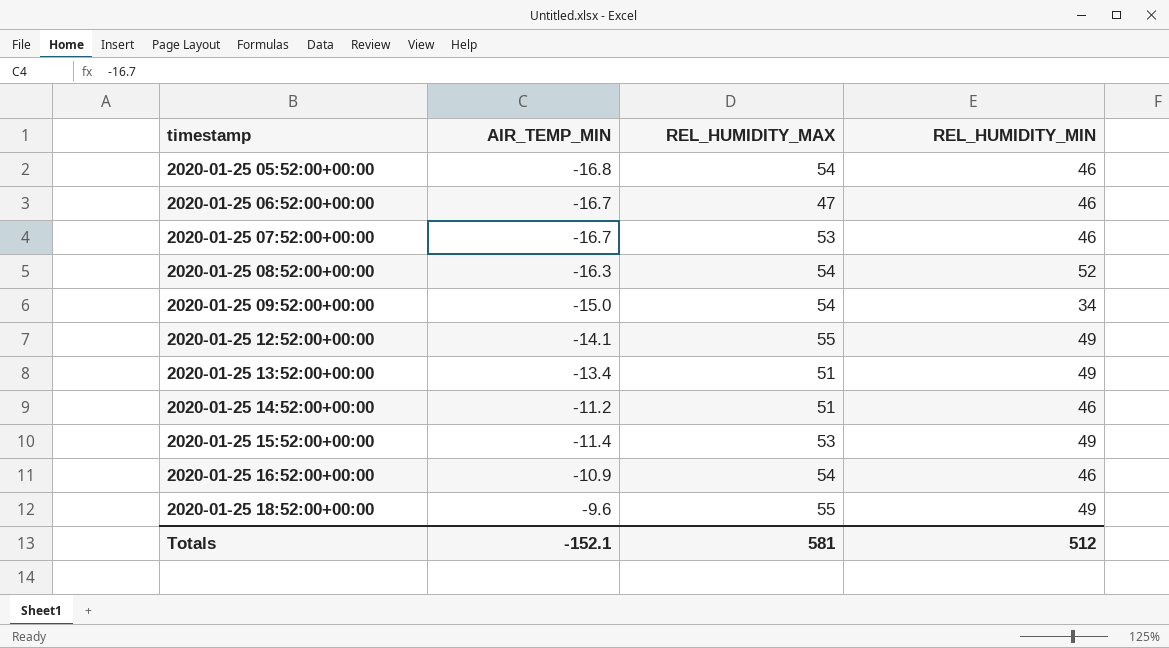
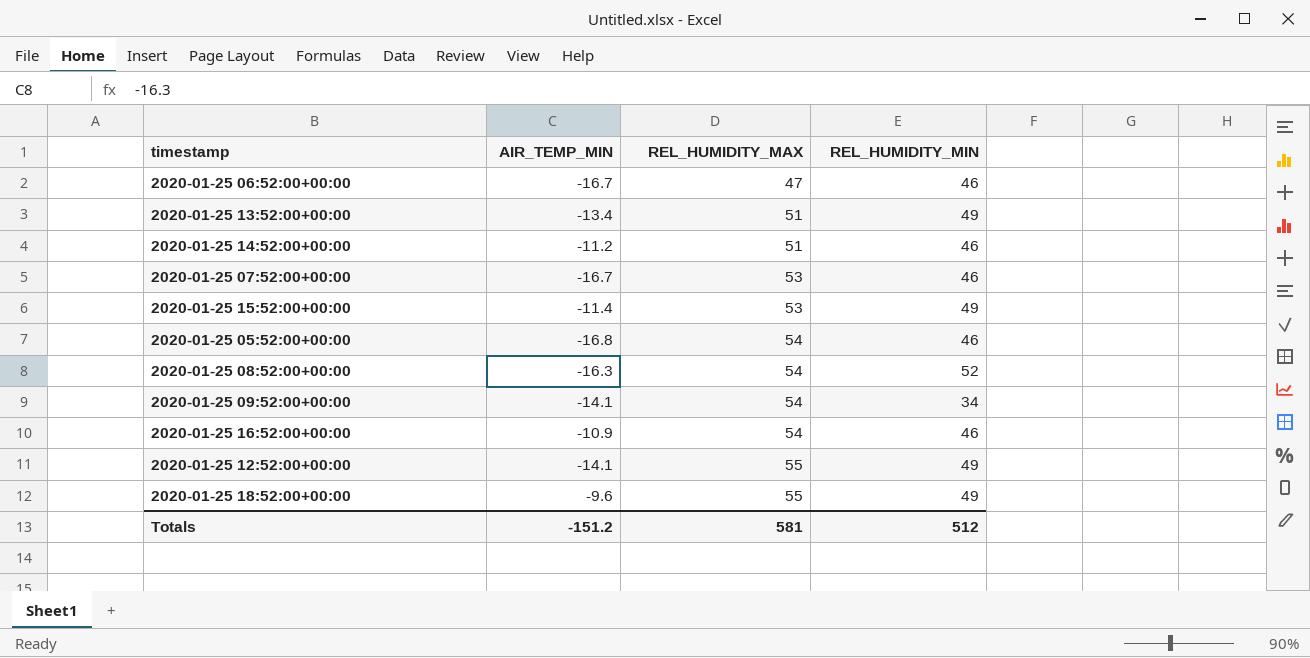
row order: timestamp ascending -> REL_HUMIDITY_MAX ascending
2020-01-25 09:52:00+00:00 | AIR_TEMP_MIN: -15.0 -> -14.1
Totals | AIR_TEMP_MIN: -152.1 -> -151.2

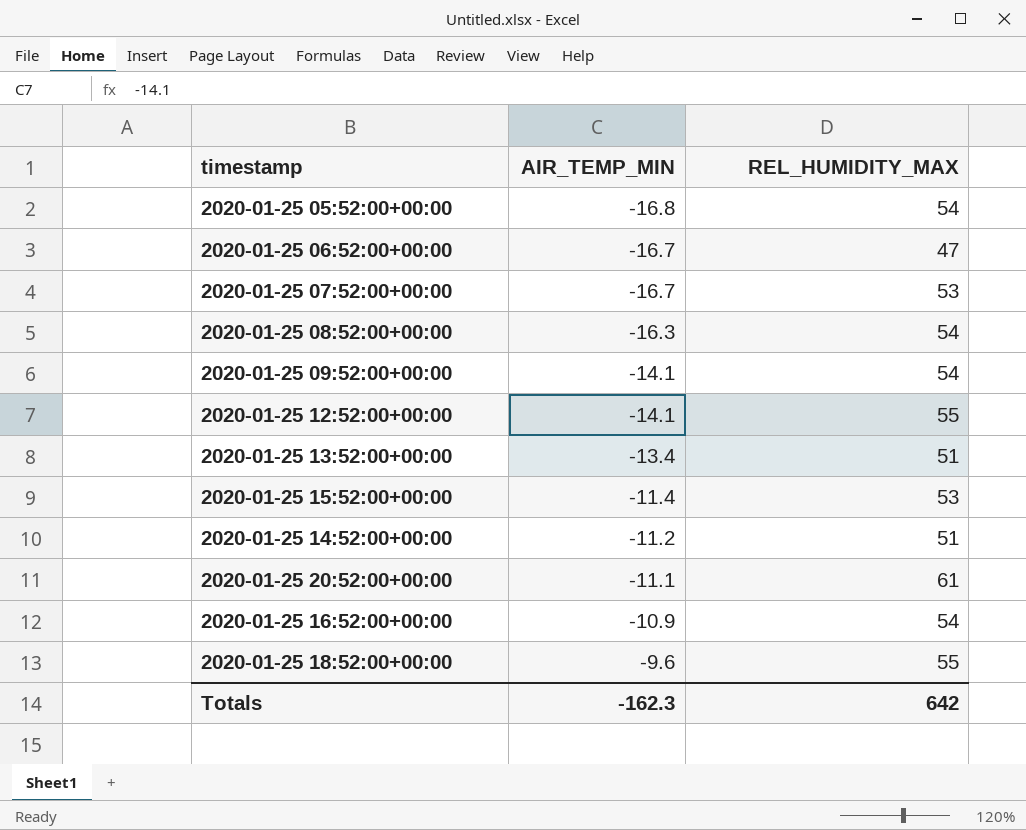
row order: REL_HUMIDITY_MAX ascending -> AIR_TEMP_MIN ascending
column REL_HUMIDITY_MIN | position: 4 -> none
row 2020-01-25 20:52:00+00:00: none -> -11.1 | 61
Totals | AIR_TEMP_MIN: -151.2 -> -162.3
Totals | REL_HUMIDITY_MAX: 581 -> 642

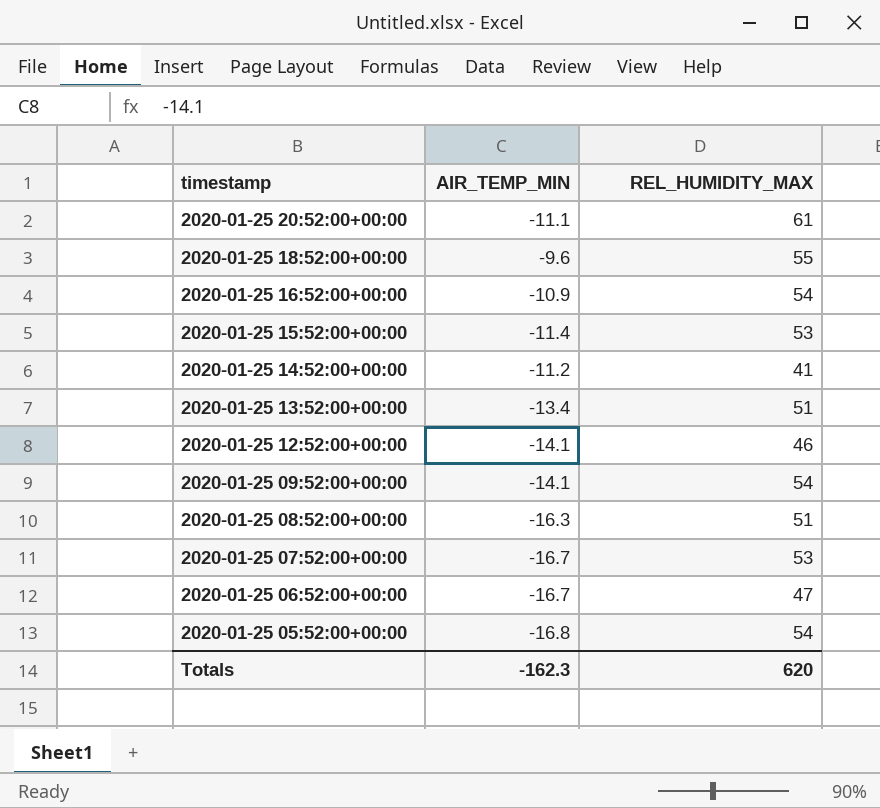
row order: AIR_TEMP_MIN ascending -> timestamp descending
2020-01-25 14:52:00+00:00 | REL_HUMIDITY_MAX: 51 -> 41
2020-01-25 12:52:00+00:00 | REL_HUMIDITY_MAX: 55 -> 46
2020-01-25 08:52:00+00:00 | REL_HUMIDITY_MAX: 54 -> 51
Totals | REL_HUMIDITY_MAX: 642 -> 620

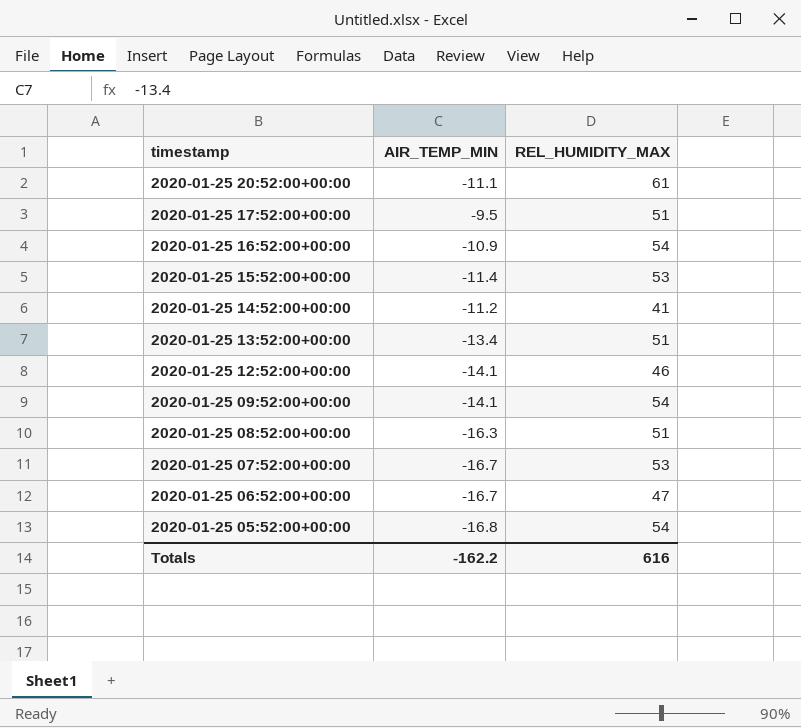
row 2020-01-25 18:52:00+00:00: -9.6 | 55 -> none
row 2020-01-25 17:52:00+00:00: none -> -9.5 | 51
Totals | AIR_TEMP_MIN: -162.3 -> -162.2
Totals | REL_HUMIDITY_MAX: 620 -> 616

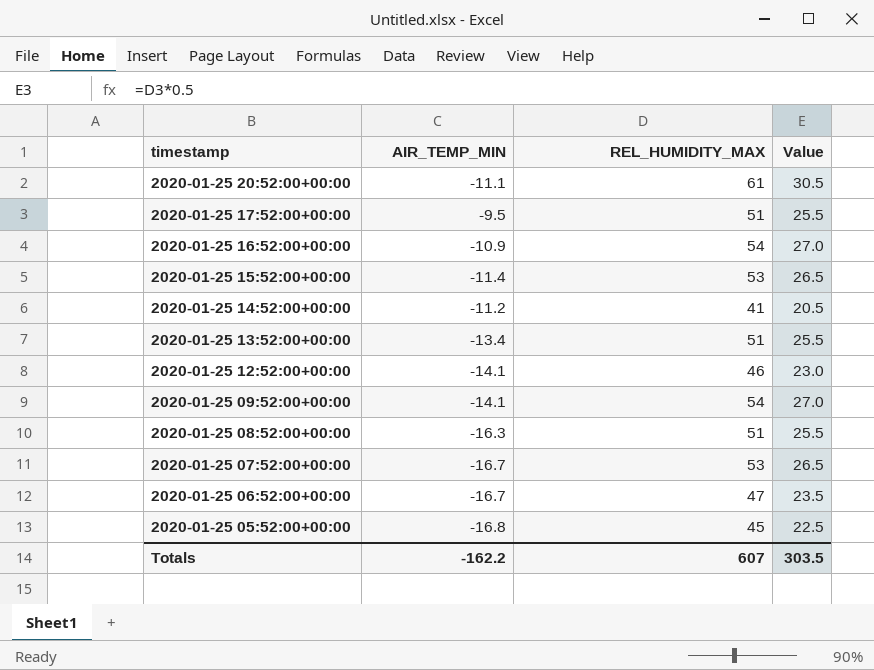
column Value | formula: none -> [REL_HUMIDITY_MAX] * 0.5
2020-01-25 05:52:00+00:00 | REL_HUMIDITY_MAX: 54 -> 45
Totals | REL_HUMIDITY_MAX: 616 -> 607

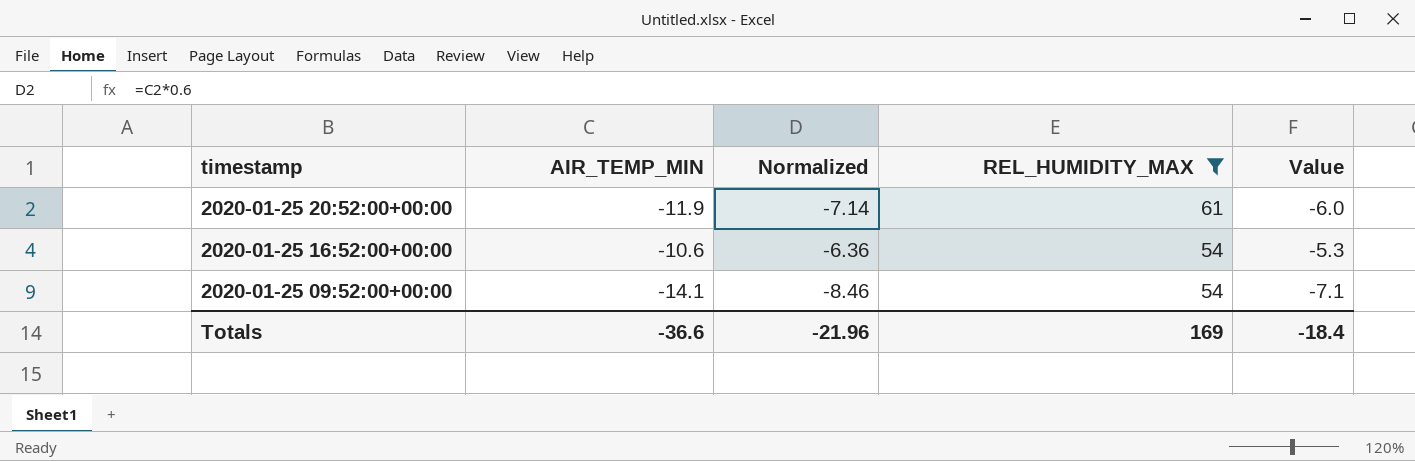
filter: none -> REL_HUMIDITY_MAX >= 54
column Normalized | formula: none -> [AIR_TEMP_MIN] * 0.6
column Value | formula: [REL_HUMIDITY_MAX] * 0.5 -> [AIR_TEMP_MIN] * 0.5
2020-01-25 20:52:00+00:00 | AIR_TEMP_MIN: -11.1 -> -11.9
2020-01-25 16:52:00+00:00 | AIR_TEMP_MIN: -10.9 -> -10.6
Totals | AIR_TEMP_MIN: -162.2 -> -36.6
Totals | REL_HUMIDITY_MAX: 607 -> 169
Totals | Value: 303.5 -> -18.4

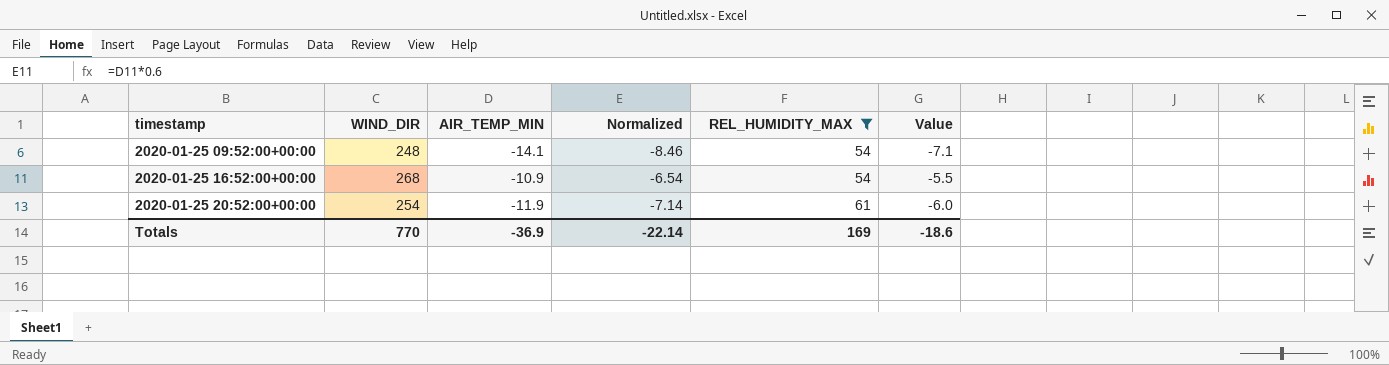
row order: timestamp descending -> timestamp ascending
column WIND_DIR | position: none -> 2
2020-01-25 16:52:00+00:00 | AIR_TEMP_MIN: -10.6 -> -10.9
2020-01-25 16:52:00+00:00 | Normalized: -6.36 -> -6.54
2020-01-25 16:52:00+00:00 | Value: -5.3 -> -5.5
Totals | AIR_TEMP_MIN: -36.6 -> -36.9
Totals | Normalized: -21.96 -> -22.14
Totals | Value: -18.4 -> -18.6

